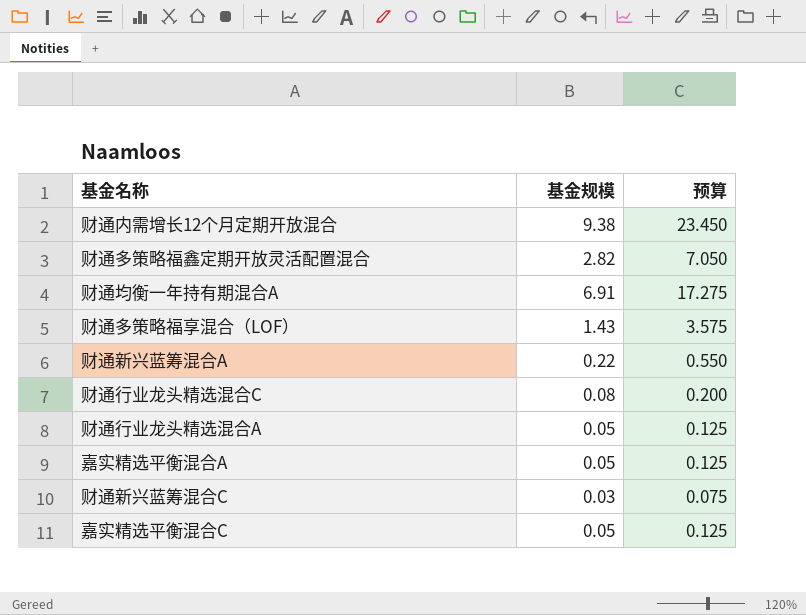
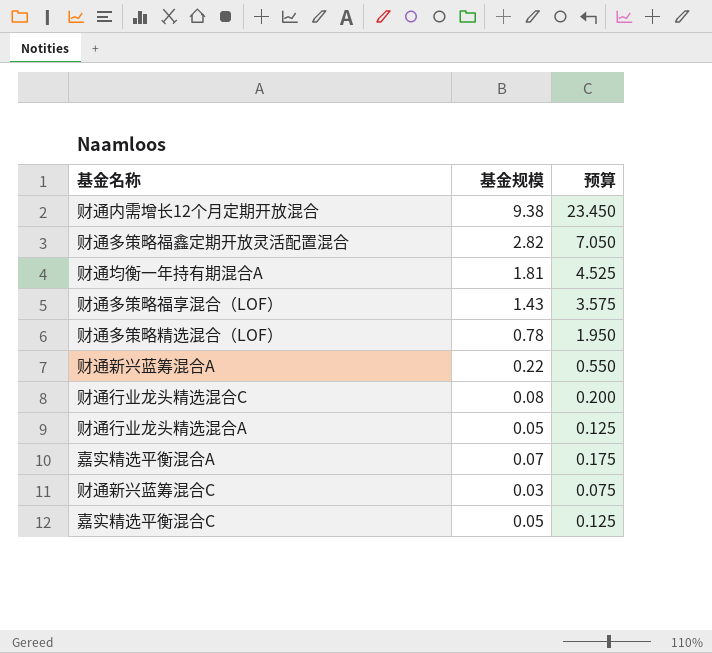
财通均衡一年持有期混合A | 基金规模: 6.91 -> 1.81
财通均衡一年持有期混合A | 预算: 17.275 -> 4.525
row 财通多策略精选混合（LOF）: none -> 0.78 | 1.950
嘉实精选平衡混合A | 基金规模: 0.05 -> 0.07
嘉实精选平衡混合A | 预算: 0.125 -> 0.175

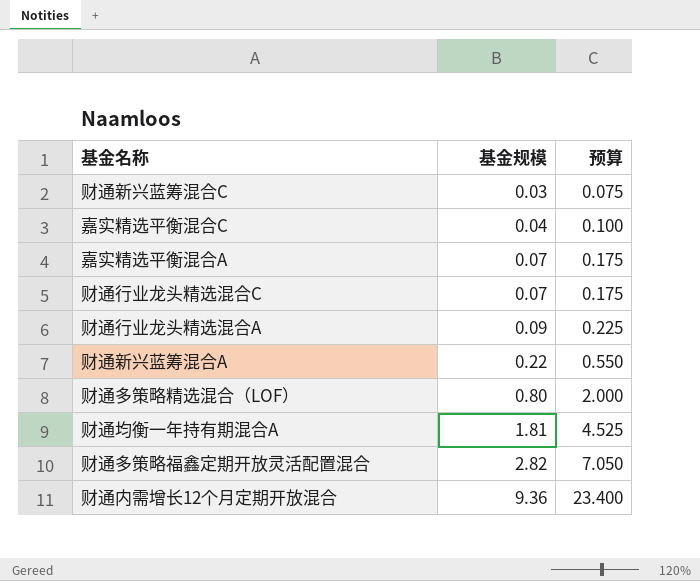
row order: none -> 基金规模 ascending
row 财通多策略福享混合（LOF）: 1.43 | 3.575 -> none
嘉实精选平衡混合C | 基金规模: 0.05 -> 0.04
嘉实精选平衡混合C | 预算: 0.125 -> 0.100
财通行业龙头精选混合C | 基金规模: 0.08 -> 0.07
财通行业龙头精选混合C | 预算: 0.200 -> 0.175
财通行业龙头精选混合A | 基金规模: 0.05 -> 0.09
财通行业龙头精选混合A | 预算: 0.125 -> 0.225
财通多策略精选混合（LOF） | 基金规模: 0.78 -> 0.80
财通多策略精选混合（LOF） | 预算: 1.950 -> 2.000
财通内需增长12个月定期开放混合 | 基金规模: 9.38 -> 9.36
财通内需增长12个月定期开放混合 | 预算: 23.450 -> 23.400

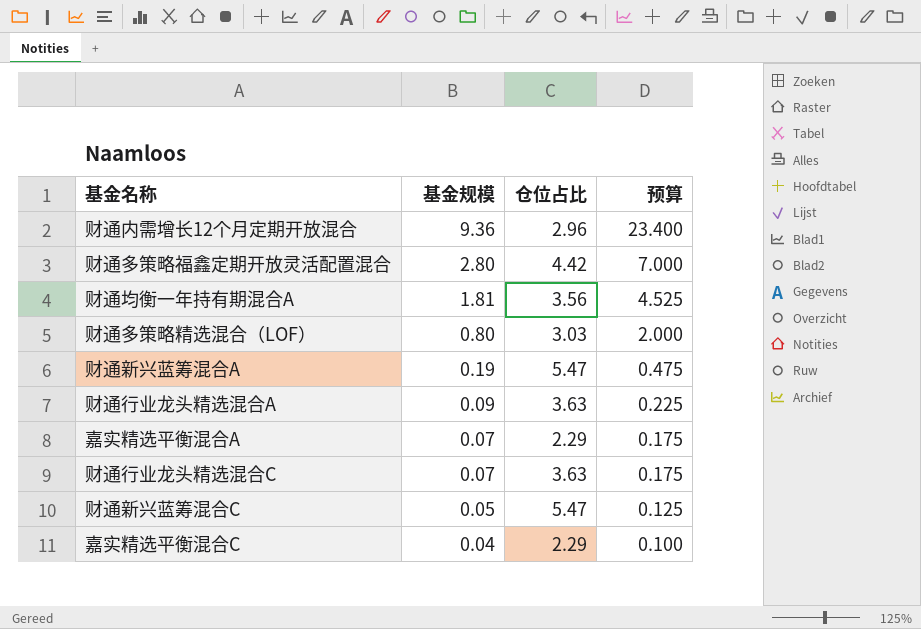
row order: 基金规模 ascending -> 基金规模 descending
column 仓位占比 | position: none -> 3
财通多策略福鑫定期开放灵活配置混合 | 基金规模: 2.82 -> 2.80
财通多策略福鑫定期开放灵活配置混合 | 预算: 7.050 -> 7.000
财通新兴蓝筹混合A | 基金规模: 0.22 -> 0.19
财通新兴蓝筹混合A | 预算: 0.550 -> 0.475
财通新兴蓝筹混合C | 基金规模: 0.03 -> 0.05
财通新兴蓝筹混合C | 预算: 0.075 -> 0.125

